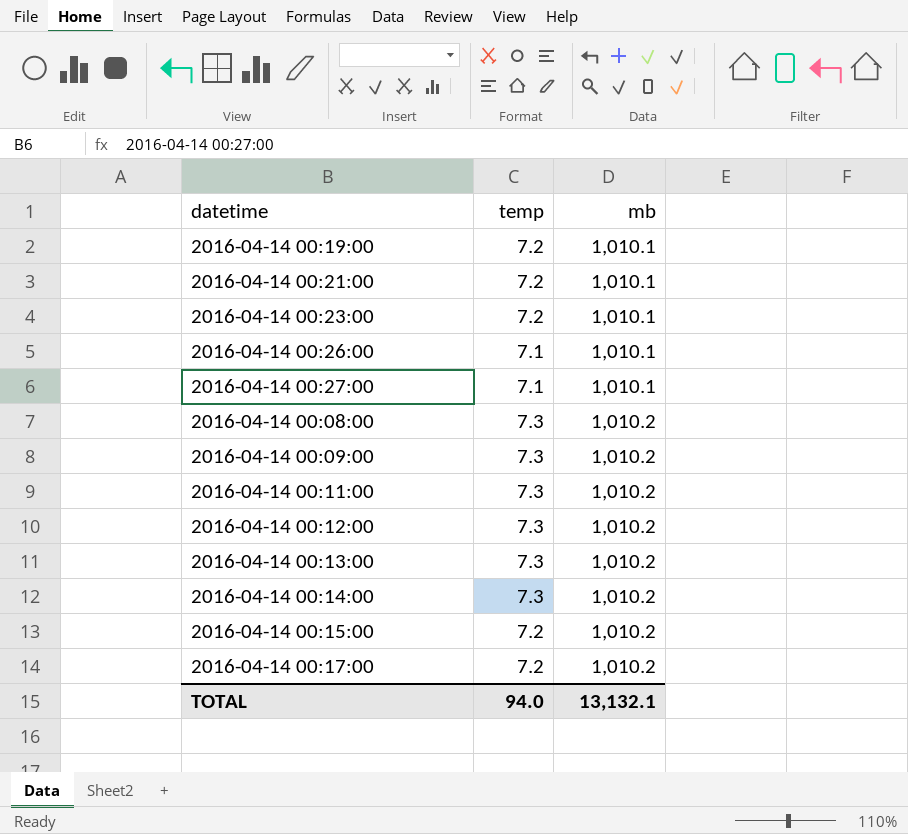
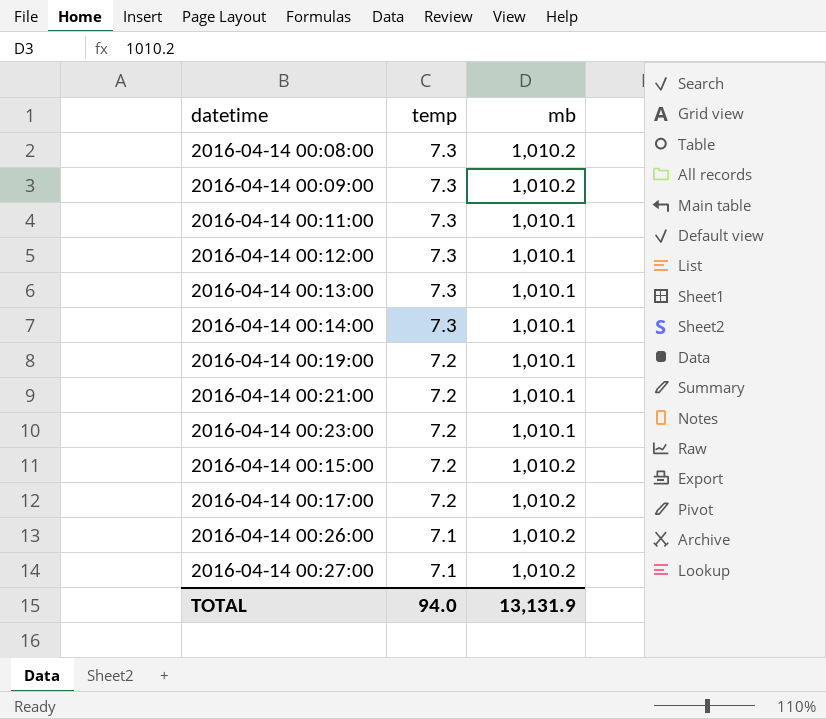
row order: mb ascending -> temp descending
2016-04-14 00:11:00 | mb: 1,010.2 -> 1,010.1
2016-04-14 00:12:00 | mb: 1,010.2 -> 1,010.1
2016-04-14 00:13:00 | mb: 1,010.2 -> 1,010.1
2016-04-14 00:14:00 | mb: 1,010.2 -> 1,010.1
2016-04-14 00:26:00 | mb: 1,010.1 -> 1,010.2
2016-04-14 00:27:00 | mb: 1,010.1 -> 1,010.2
TOTAL | mb: 13,132.1 -> 13,131.9

